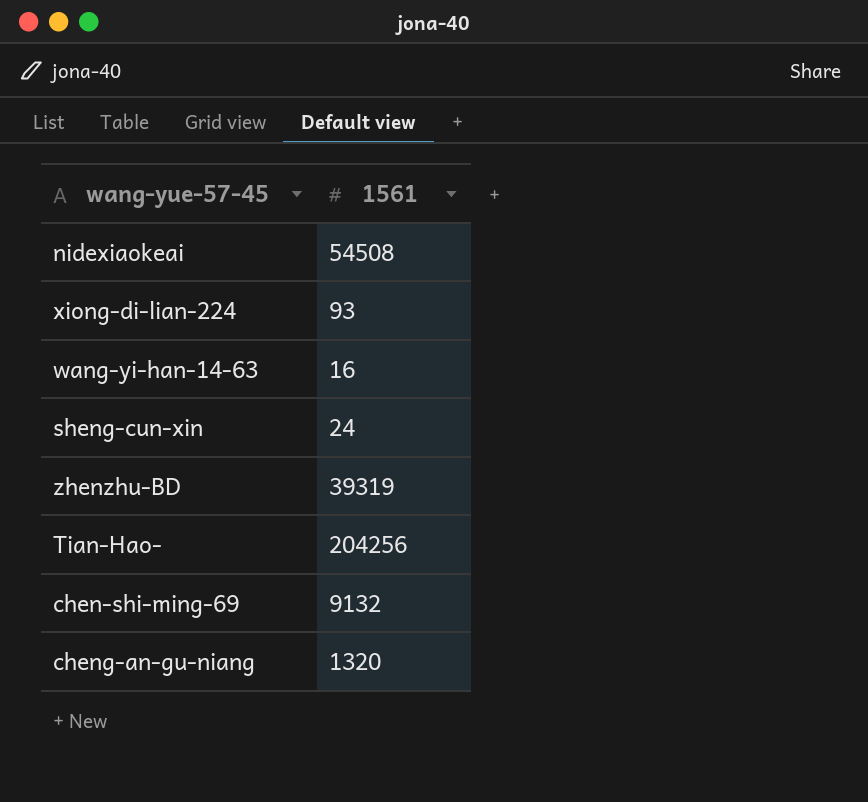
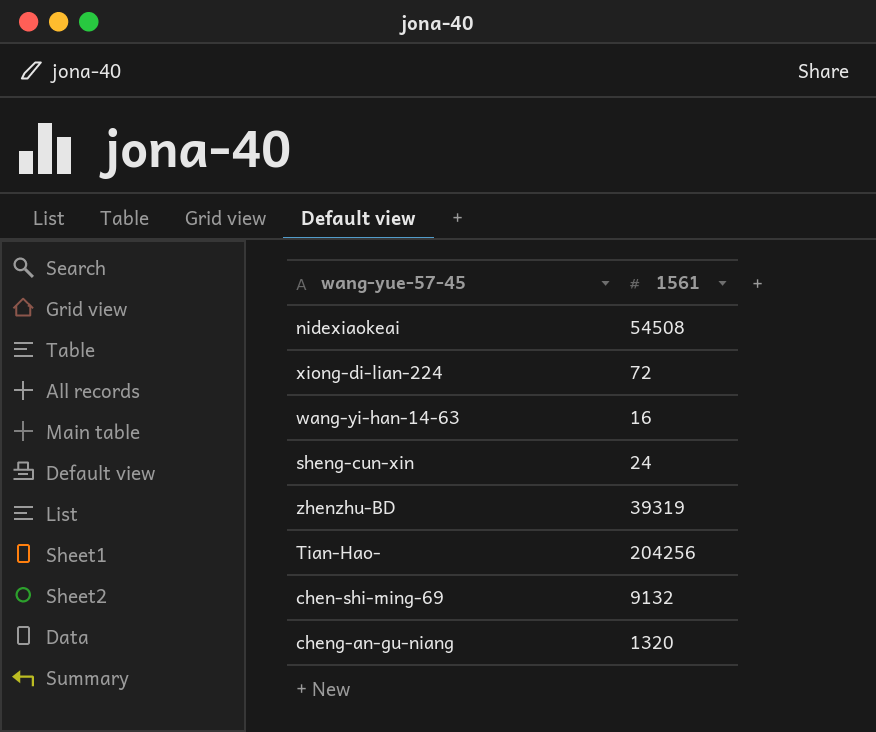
xiong-di-lian-224 | 1561: 93 -> 72

